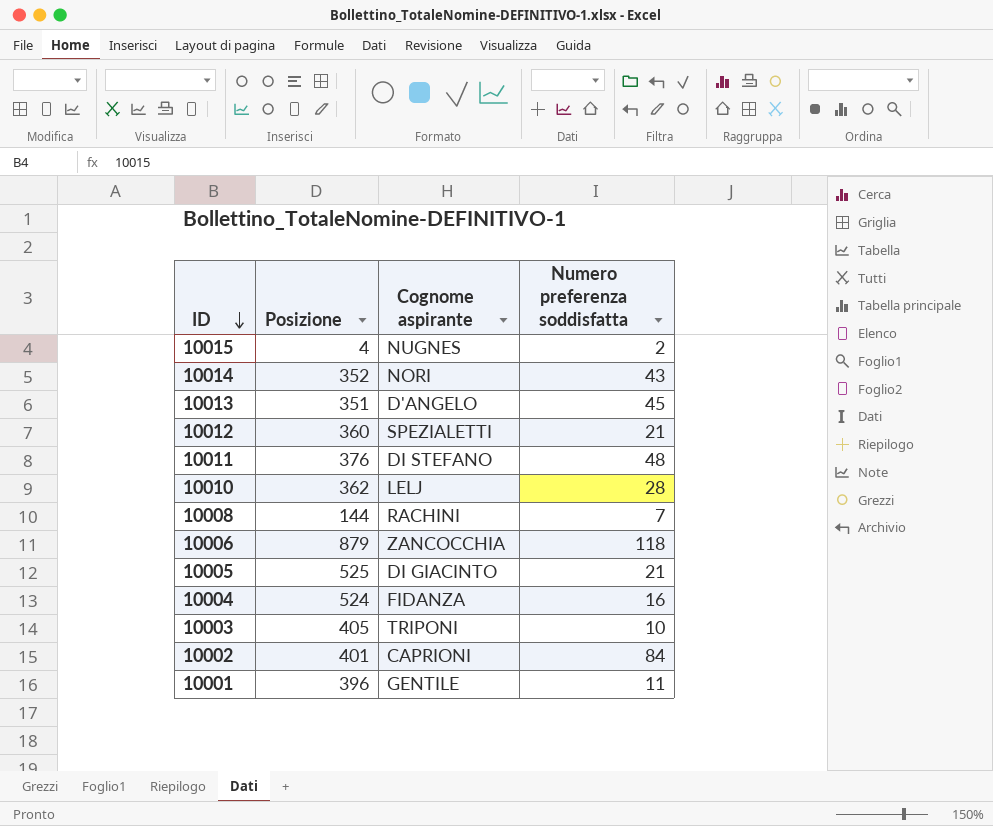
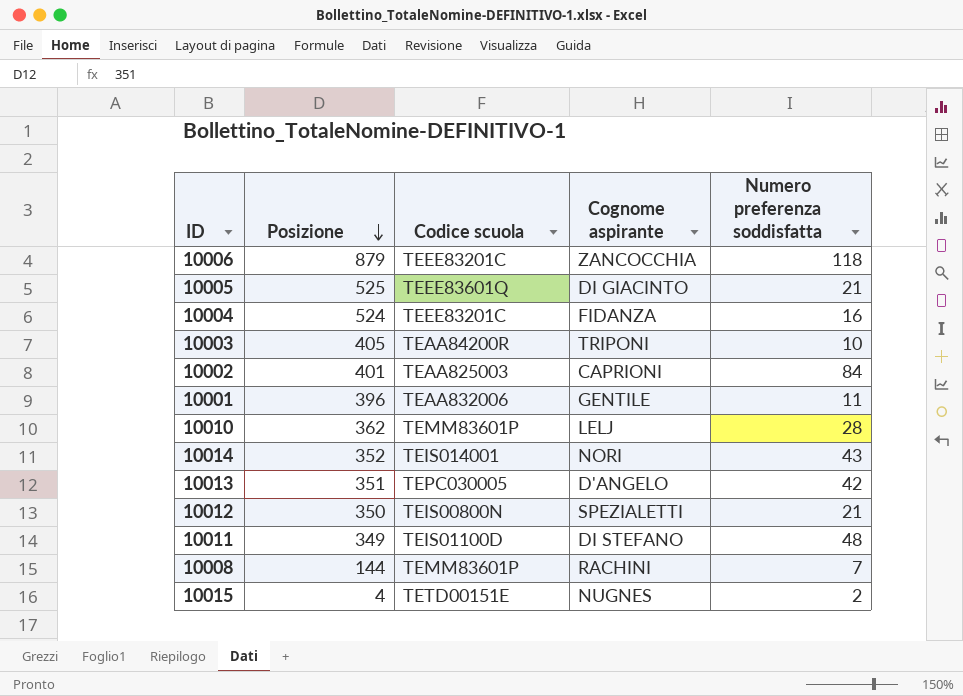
row order: ID descending -> Posizione descending
column Codice scuola | position: none -> 3
10013 | Numero preferenza soddisfatta: 45 -> 42
10012 | Posizione: 360 -> 350
10011 | Posizione: 376 -> 349

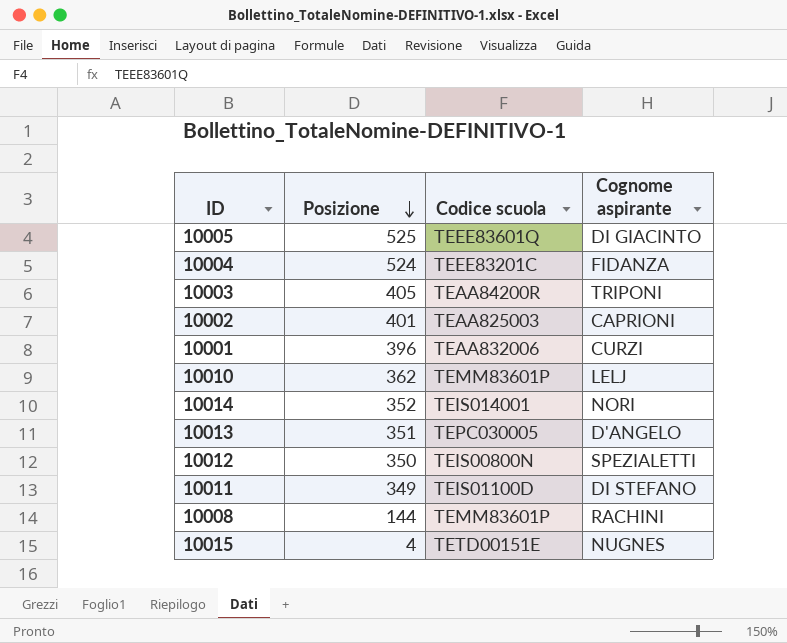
column Numero preferenza soddisfatta | position: 5 -> none
row 10006: 879 | TEEE83201C | ZANCOCCHIA | 118 -> none
10001 | Cognome aspirante: GENTILE -> CURZI

